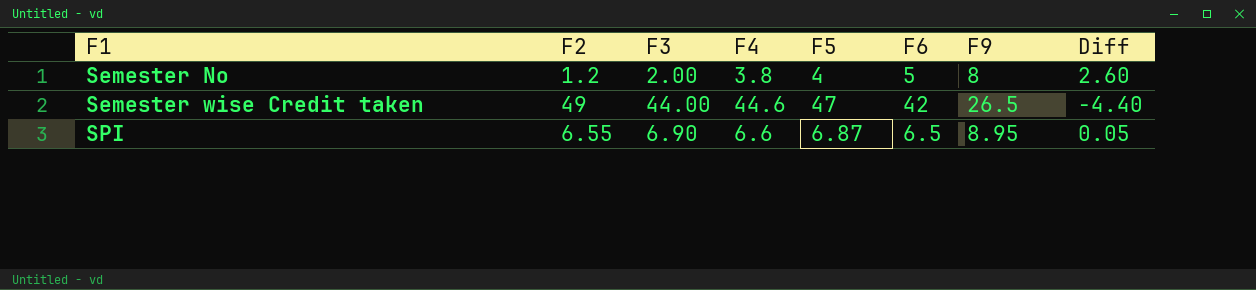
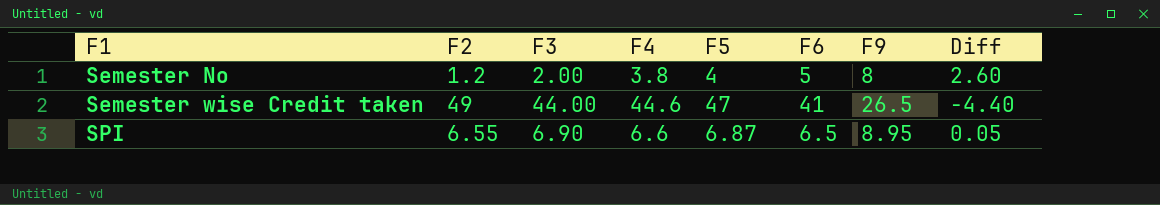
Semester wise Credit taken | F6: 42 -> 41

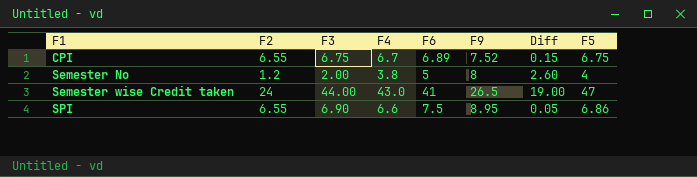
column F5 | position: 5 -> 8
row CPI: none -> 6.55 | 6.75 | 6.7 | 6.89 | 7.52 | 0.15 | 6.75
Semester wise Credit taken | F2: 49 -> 24
Semester wise Credit taken | F4: 44.6 -> 43.0
Semester wise Credit taken | Diff: -4.40 -> 19.00
SPI | F6: 6.5 -> 7.5
SPI | F5: 6.87 -> 6.86

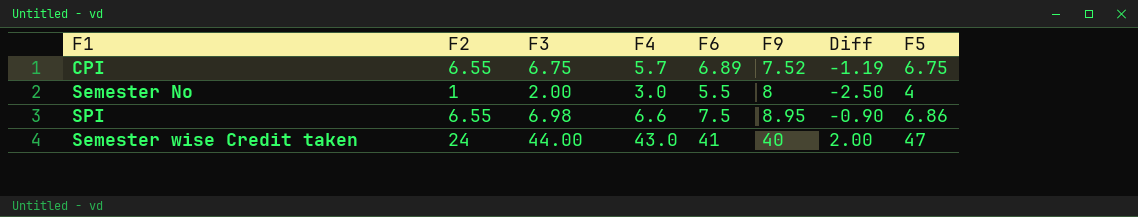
row order: F1 ascending -> F9 ascending
column Diff | formula: [F4] - [F2] -> [F4] - [F6]
CPI | F4: 6.7 -> 5.7
Semester No | F2: 1.2 -> 1
Semester No | F4: 3.8 -> 3.0
Semester No | F6: 5 -> 5.5
SPI | F3: 6.90 -> 6.98
Semester wise Credit taken | F9: 26.5 -> 40

